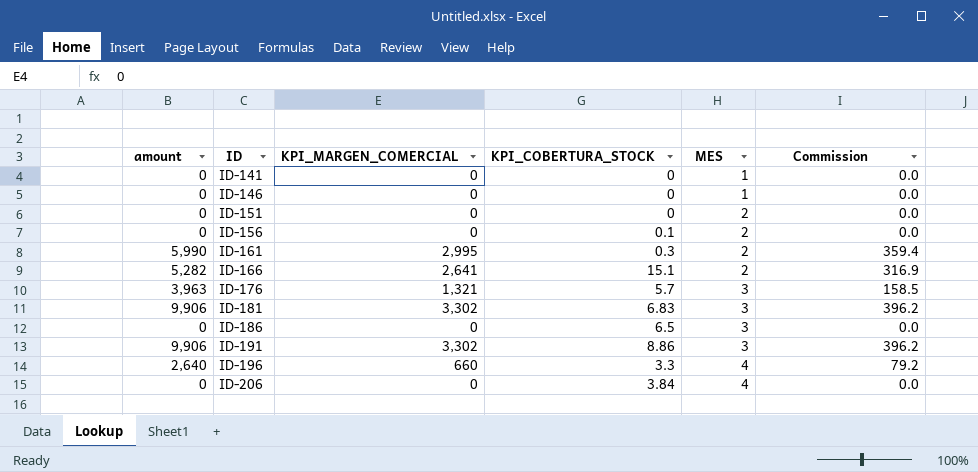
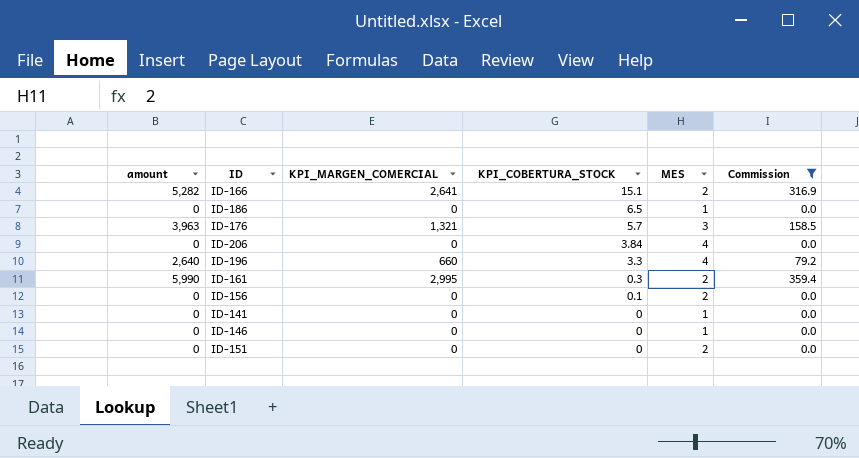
filter: none -> Commission != 396.2
row order: ID ascending -> KPI_COBERTURA_STOCK descending
ID-186 | MES: 3 -> 1

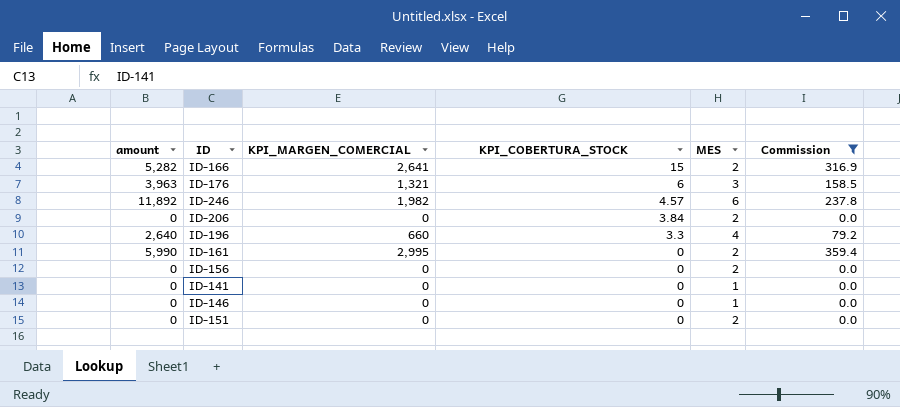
row ID-186: 0 | 0 | 6.5 | 1 | 0.0 -> none
ID-166 | KPI_COBERTURA_STOCK: 15.1 -> 15
ID-176 | KPI_COBERTURA_STOCK: 5.7 -> 6
row ID-246: none -> 11,892 | 1,982 | 4.57 | 6 | 237.8
ID-206 | MES: 4 -> 2
ID-161 | KPI_COBERTURA_STOCK: 0.3 -> 0
ID-156 | KPI_COBERTURA_STOCK: 0.1 -> 0

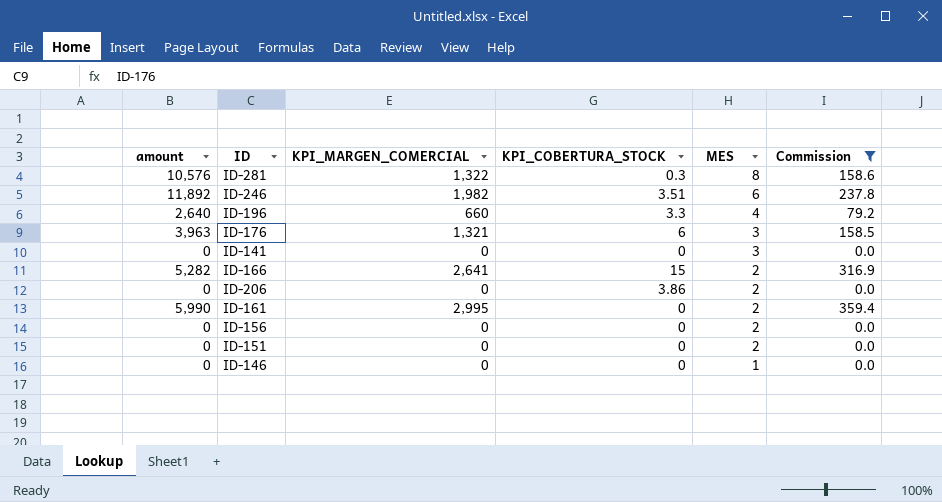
row order: KPI_COBERTURA_STOCK descending -> MES descending
row ID-281: none -> 10,576 | 1,322 | 0.3 | 8 | 158.6
ID-246 | KPI_COBERTURA_STOCK: 4.57 -> 3.51
ID-141 | MES: 1 -> 3
ID-206 | KPI_COBERTURA_STOCK: 3.84 -> 3.86

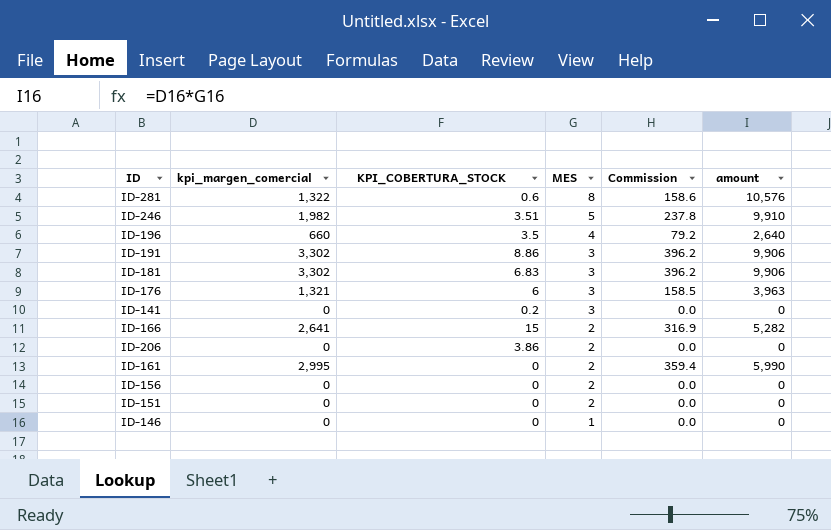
filter: Commission != 396.2 -> none
column name: KPI_MARGEN_COMERCIAL -> kpi_margen_comercial
column amount | position: 1 -> 6
ID-281 | KPI_COBERTURA_STOCK: 0.3 -> 0.6
ID-246 | MES: 6 -> 5
ID-246 | amount: 11,892 -> 9,910
ID-196 | KPI_COBERTURA_STOCK: 3.3 -> 3.5
ID-141 | KPI_COBERTURA_STOCK: 0 -> 0.2

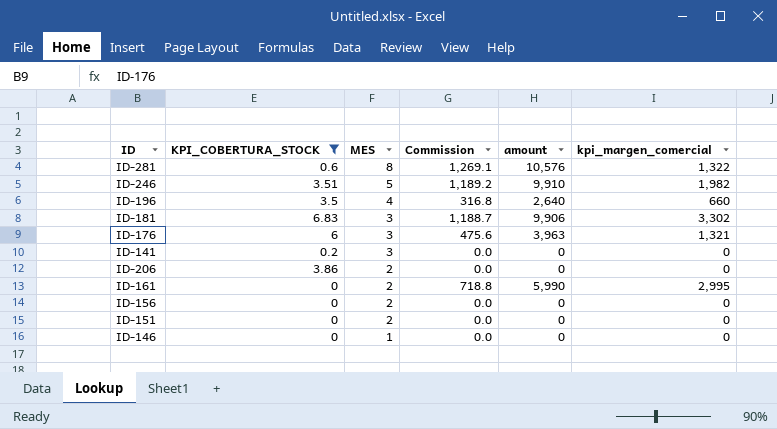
filter: none -> KPI_COBERTURA_STOCK <= 6.83
column Commission | formula: [kpi_margen_comercial] * 0.12 -> [amount] * 0.12
column kpi_margen_comercial | position: 2 -> 6

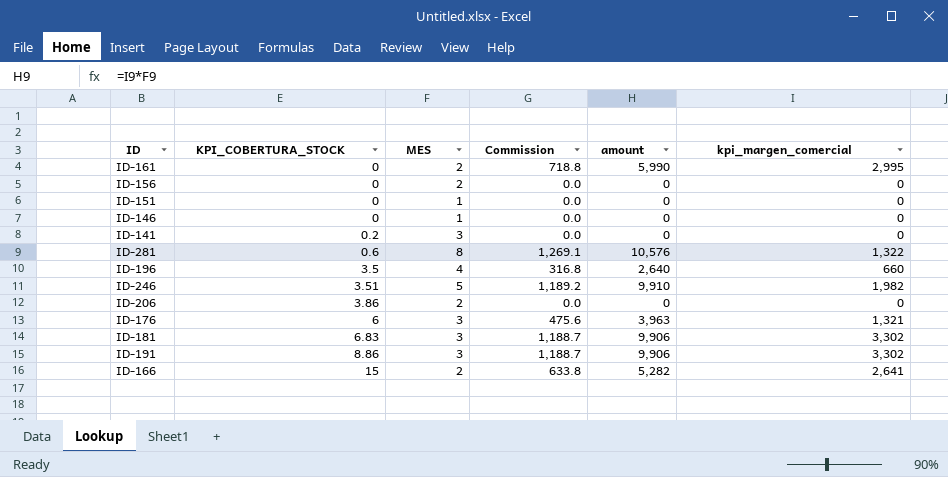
filter: KPI_COBERTURA_STOCK <= 6.83 -> none
row order: MES descending -> KPI_COBERTURA_STOCK ascending
ID-151 | MES: 2 -> 1

